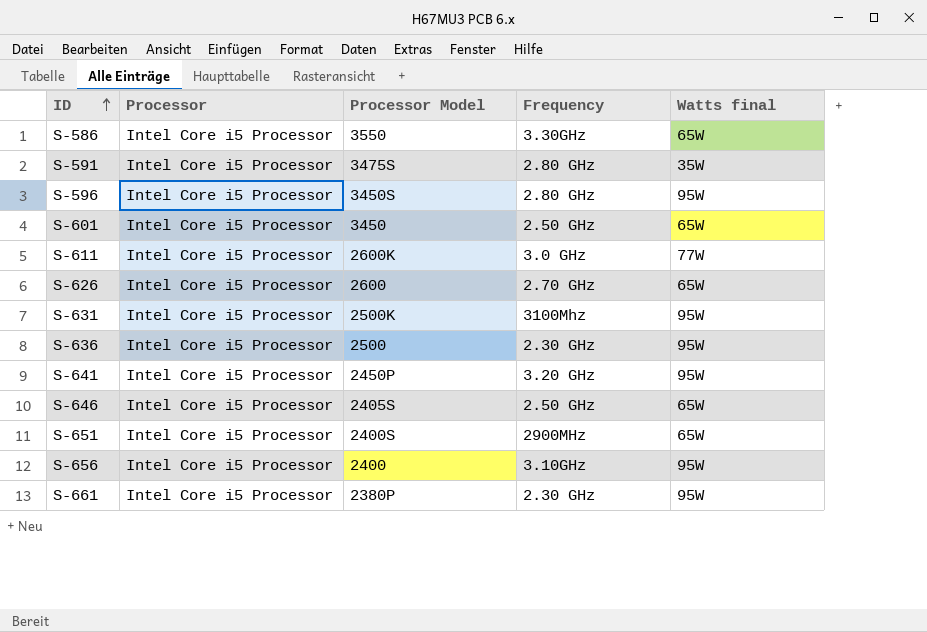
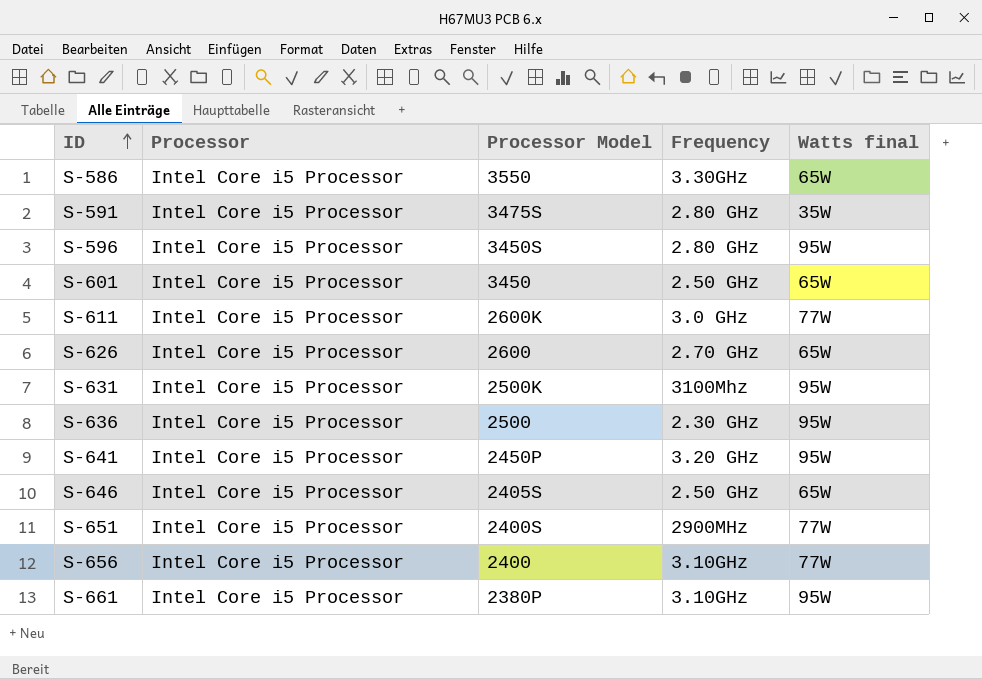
S-651 | Watts final: 65W -> 77W
S-656 | Watts final: 95W -> 77W
S-661 | Frequency: 2.30 GHz -> 3.10GHz

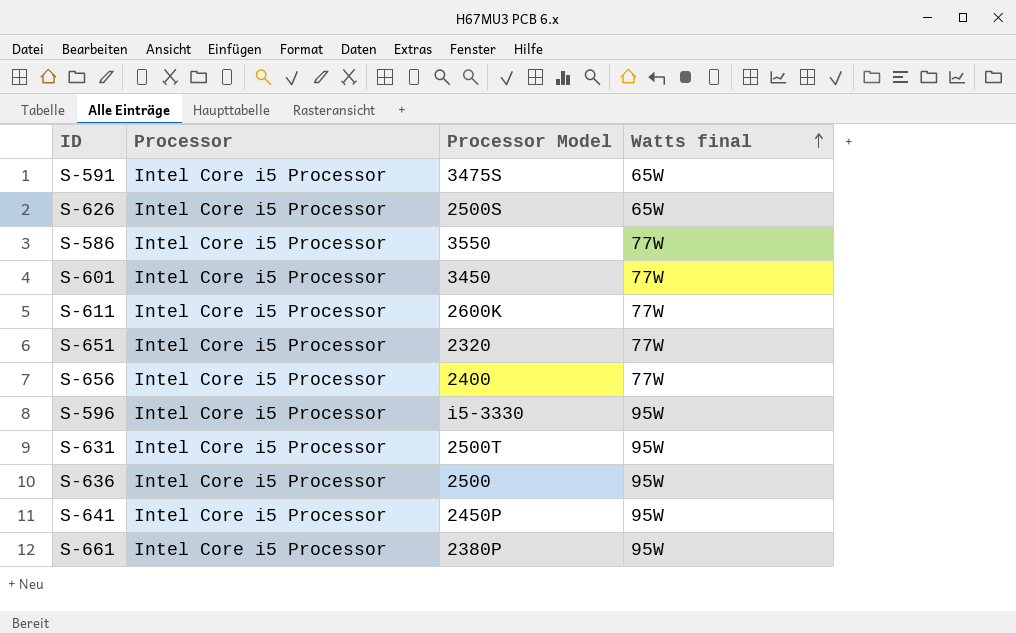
row order: ID ascending -> Watts final ascending
column Frequency | position: 4 -> none
row S-646: Intel Core i5 Processor | 2405S | 2.50 GHz | 65W -> none
S-591 | Watts final: 35W -> 65W
S-626 | Processor Model: 2600 -> 2500S
S-586 | Watts final: 65W -> 77W
S-601 | Watts final: 65W -> 77W
S-651 | Processor Model: 2400S -> 2320
S-596 | Processor Model: 3450S -> i5-3330
S-631 | Processor Model: 2500K -> 2500T

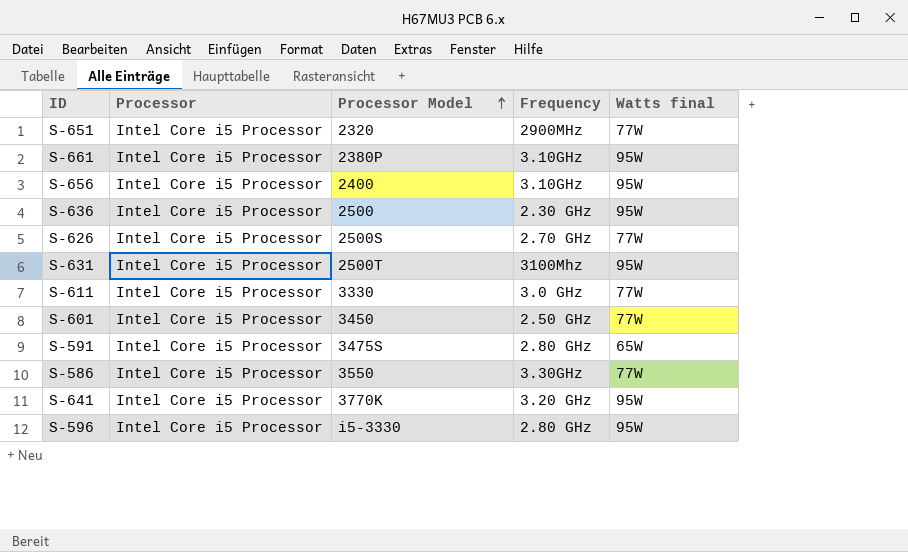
row order: Watts final ascending -> Processor Model ascending
column Frequency | position: none -> 4
S-656 | Watts final: 77W -> 95W
S-626 | Watts final: 65W -> 77W
S-611 | Processor Model: 2600K -> 3330
S-641 | Processor Model: 2450P -> 3770K

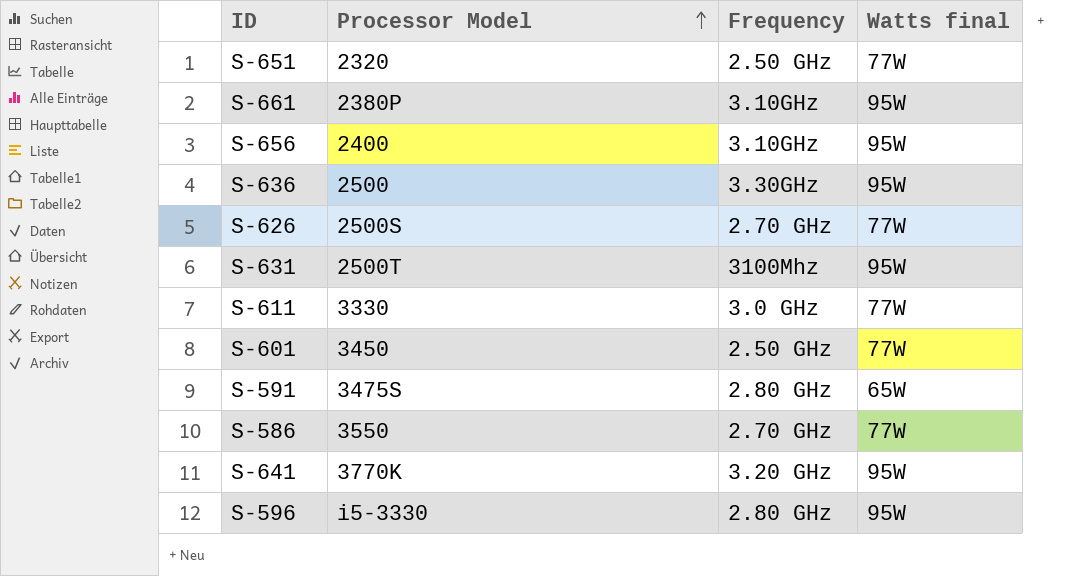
column Processor | position: 2 -> none
S-651 | Frequency: 2900MHz -> 2.50 GHz
S-636 | Frequency: 2.30 GHz -> 3.30GHz
S-586 | Frequency: 3.30GHz -> 2.70 GHz

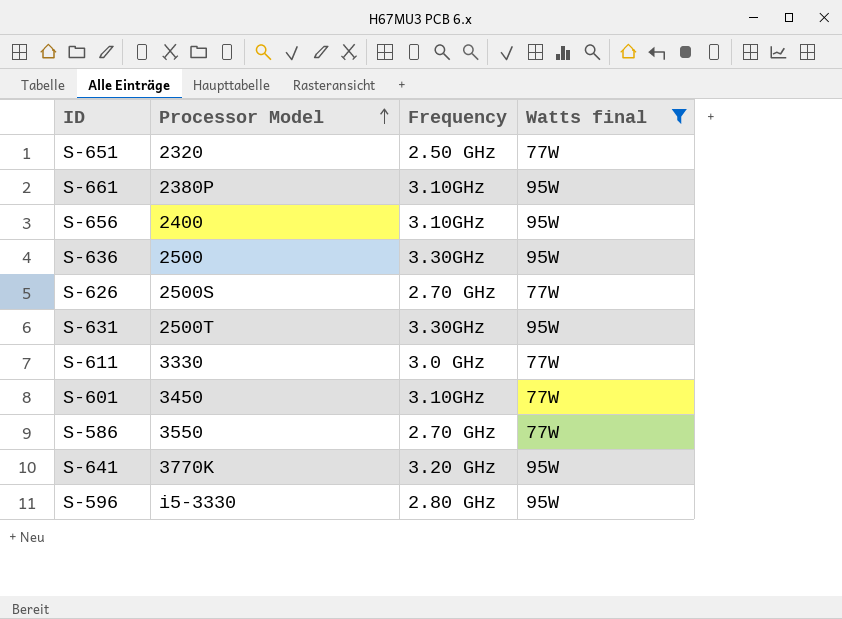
filter: none -> Watts final != 65W
S-631 | Frequency: 3100Mhz -> 3.30GHz
S-601 | Frequency: 2.50 GHz -> 3.10GHz

